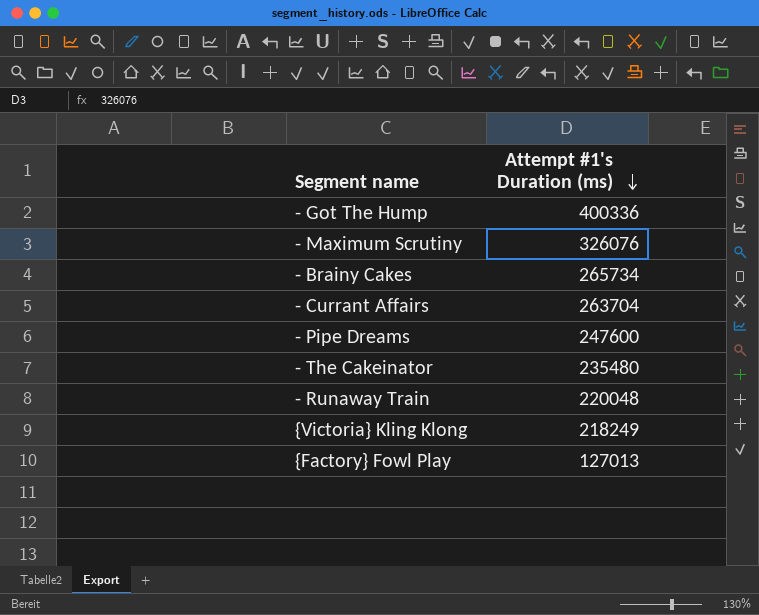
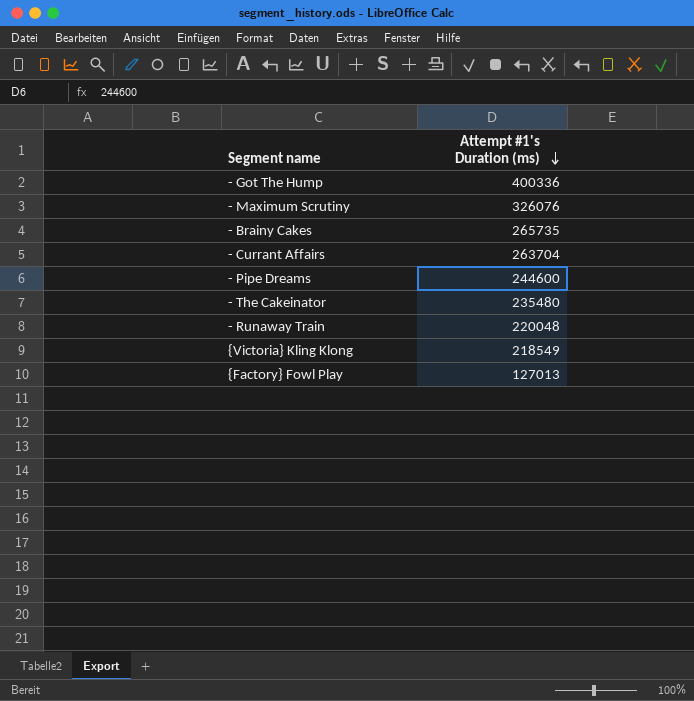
- Brainy Cakes | Attempt #1's Duration (ms): 265734 -> 265735
- Pipe Dreams | Attempt #1's Duration (ms): 247600 -> 244600
{Victoria} Kling Klong | Attempt #1's Duration (ms): 218249 -> 218549

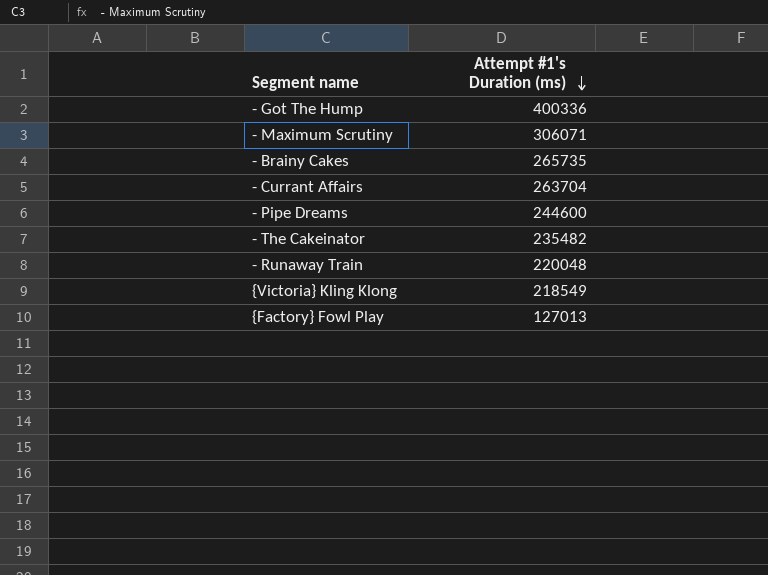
- Maximum Scrutiny | Attempt #1's Duration (ms): 326076 -> 306071
- The Cakeinator | Attempt #1's Duration (ms): 235480 -> 235482

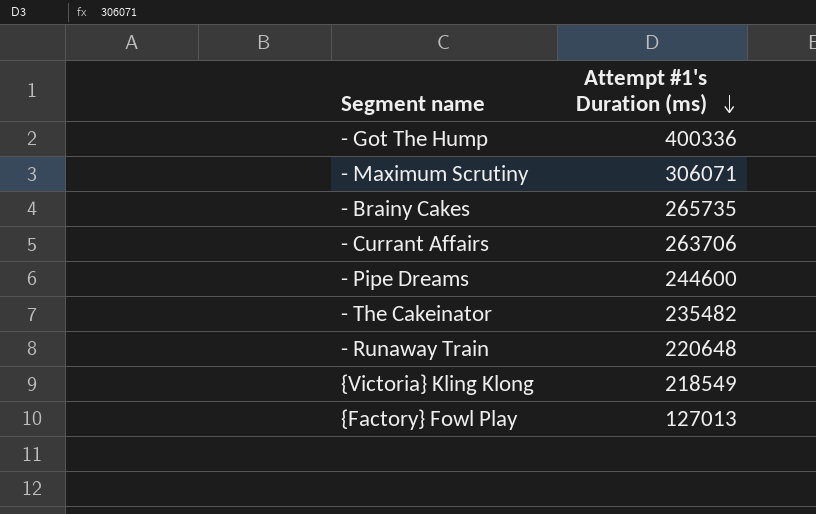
- Currant Affairs | Attempt #1's Duration (ms): 263704 -> 263706
- Runaway Train | Attempt #1's Duration (ms): 220048 -> 220648

